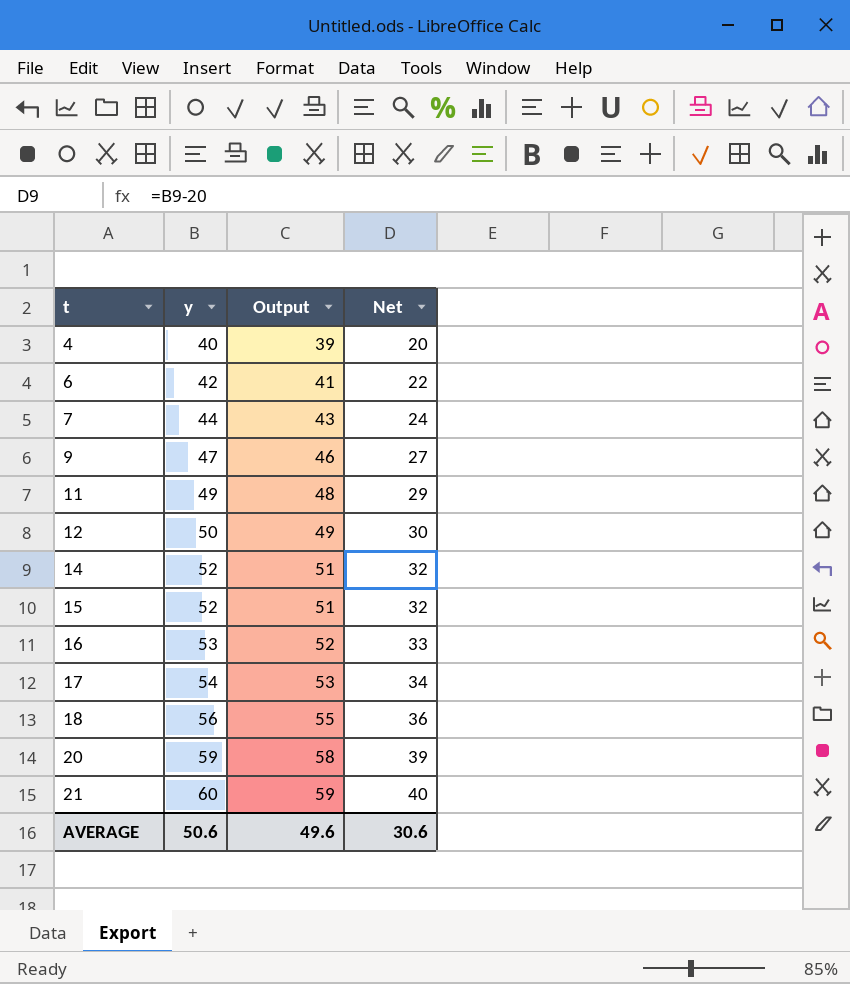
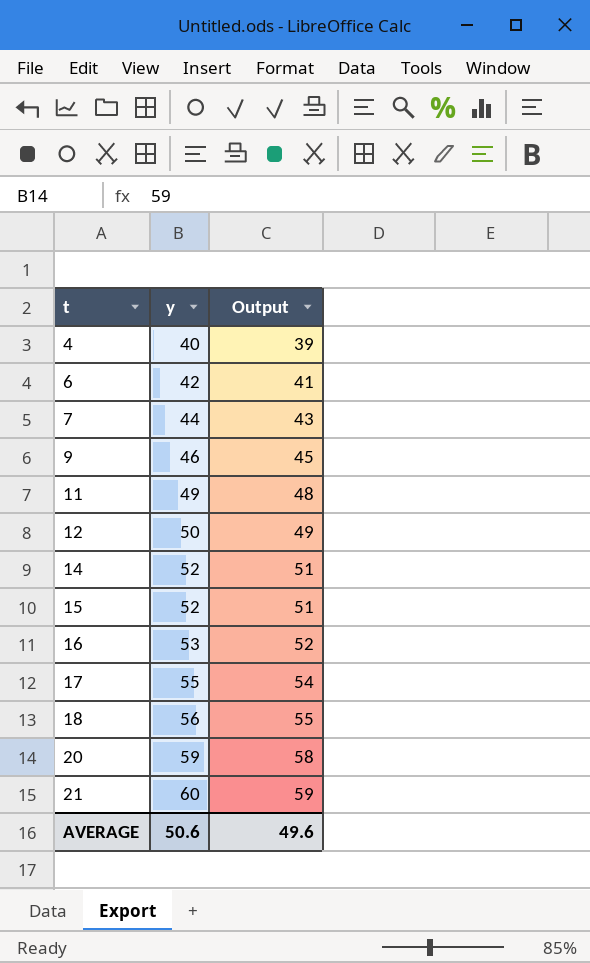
column Net | formula: [y] - 20 -> none
9 | y: 47 -> 46
9 | Output: 46 -> 45
17 | y: 54 -> 55
17 | Output: 53 -> 54

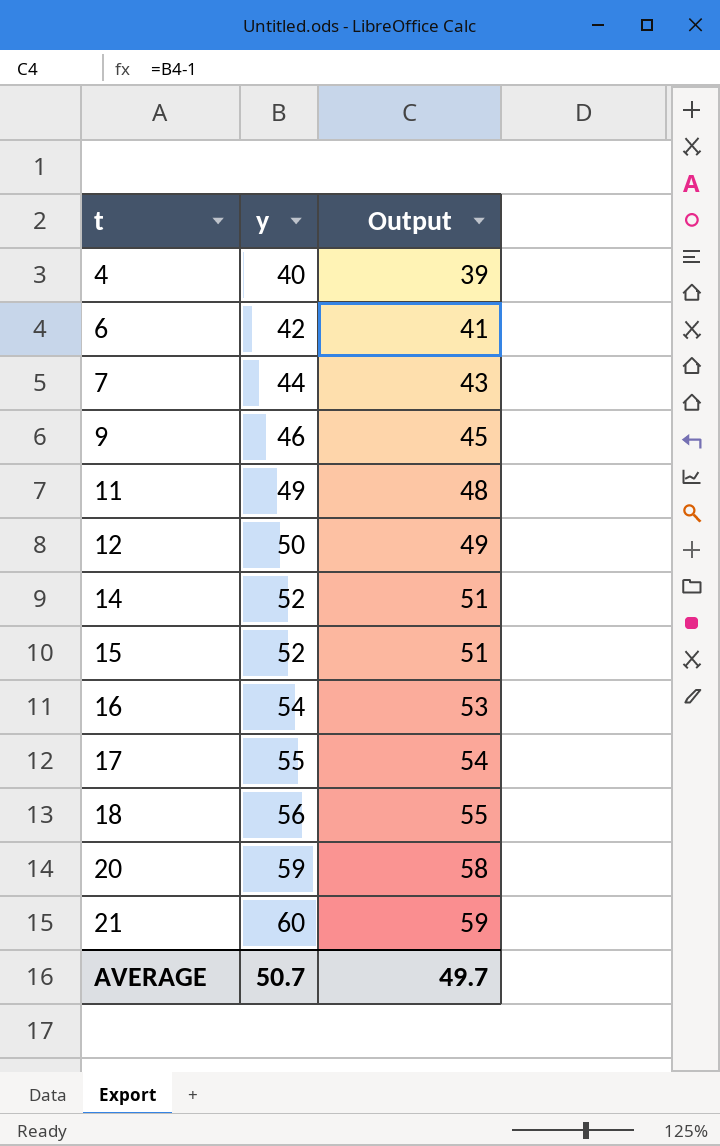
16 | y: 53 -> 54
16 | Output: 52 -> 53
AVERAGE | y: 50.6 -> 50.7
AVERAGE | Output: 49.6 -> 49.7

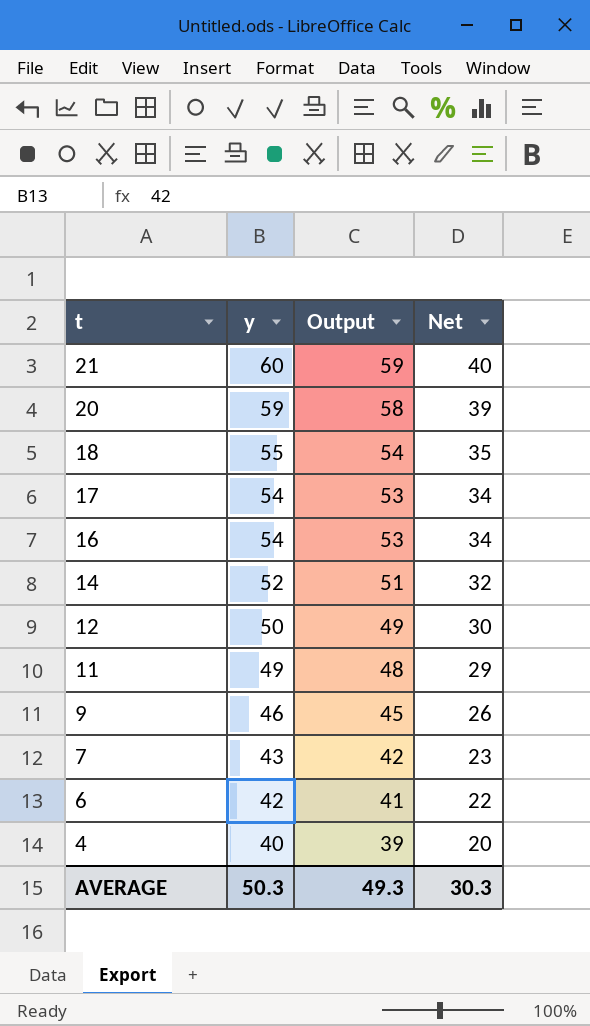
row order: t ascending -> t descending
column Net | formula: none -> [y] - 20
row 15: 52 | 51 -> none
18 | y: 56 -> 55
18 | Output: 55 -> 54
17 | y: 55 -> 54
17 | Output: 54 -> 53
7 | y: 44 -> 43
7 | Output: 43 -> 42
AVERAGE | y: 50.7 -> 50.3
AVERAGE | Output: 49.7 -> 49.3

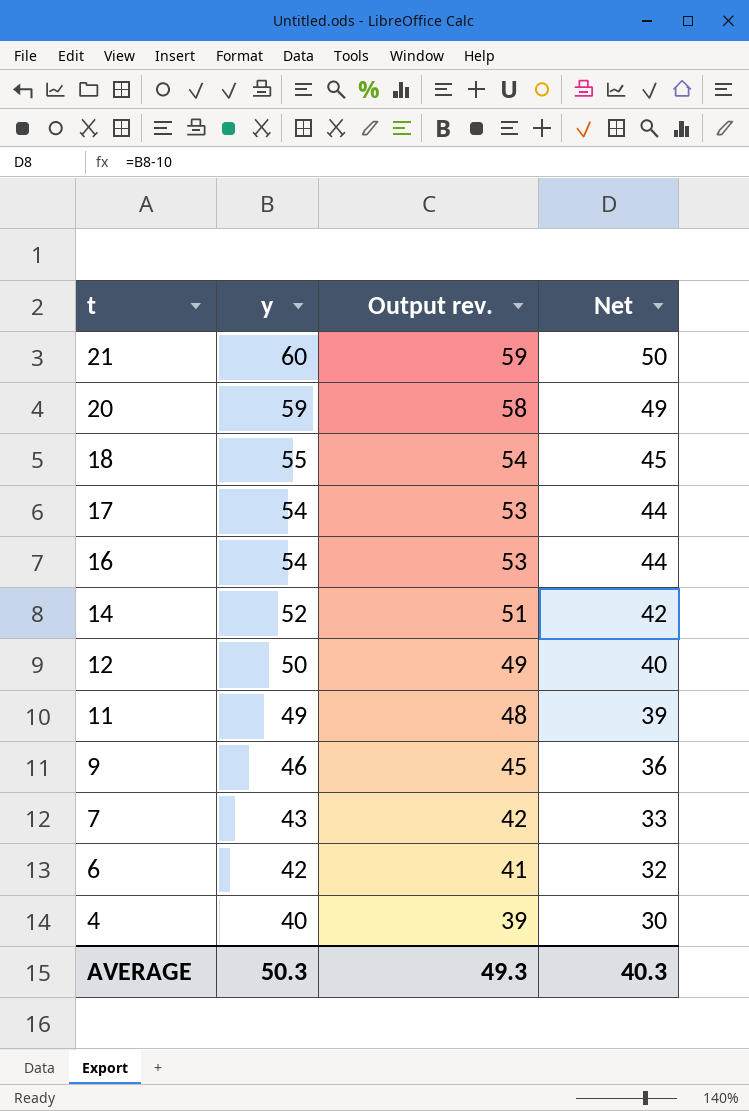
column name: Output -> Output rev.
column Net | formula: [y] - 20 -> [y] - 10
AVERAGE | Net: 30.3 -> 40.3

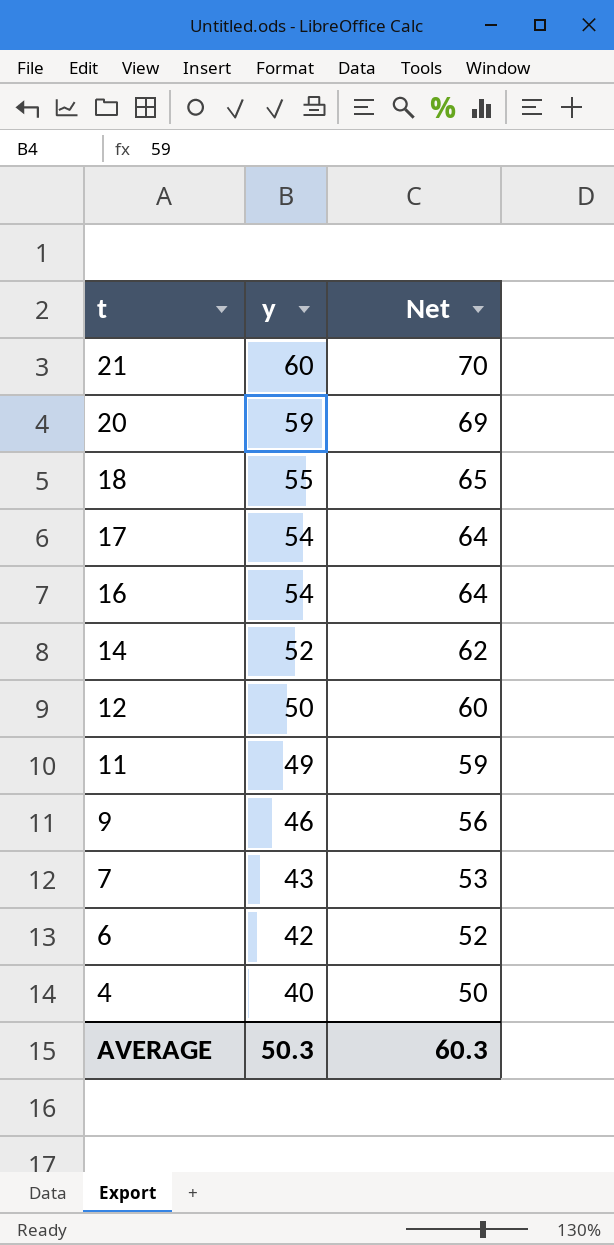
column Output rev. | formula: [y] - 1 -> none
column Net | formula: [y] - 10 -> [y] + 10
AVERAGE | Net: 40.3 -> 60.3

